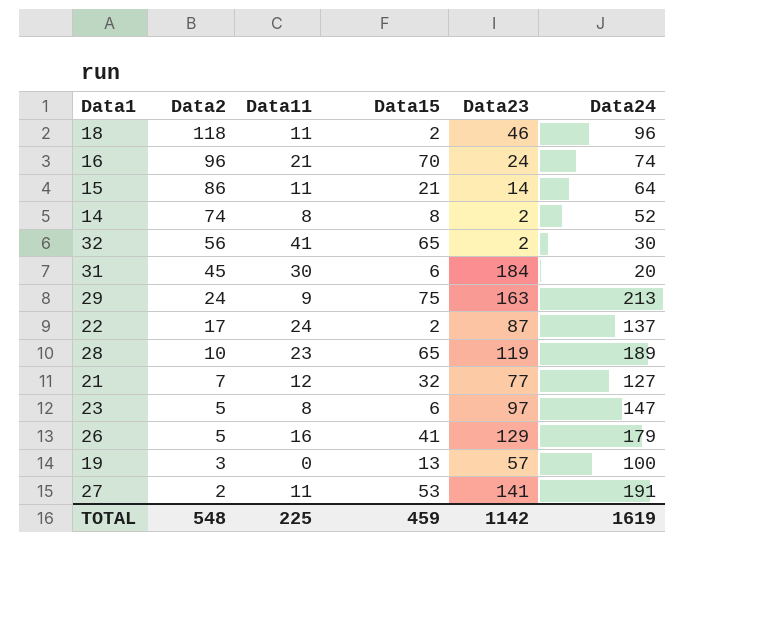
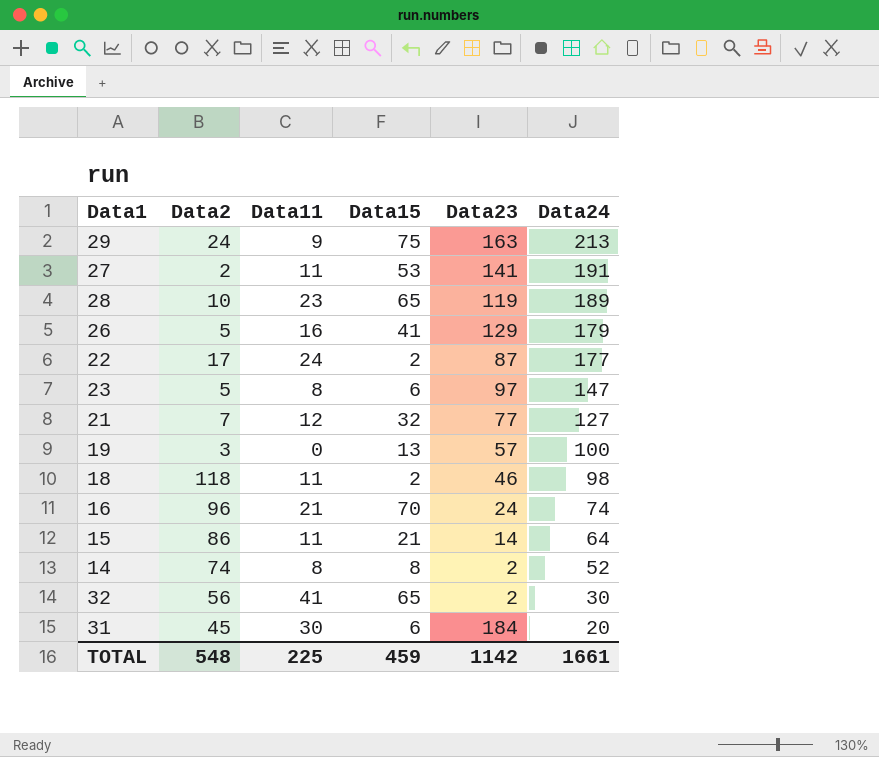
row order: Data2 descending -> Data24 descending
22 | Data24: 137 -> 177
18 | Data24: 96 -> 98
TOTAL | Data24: 1619 -> 1661

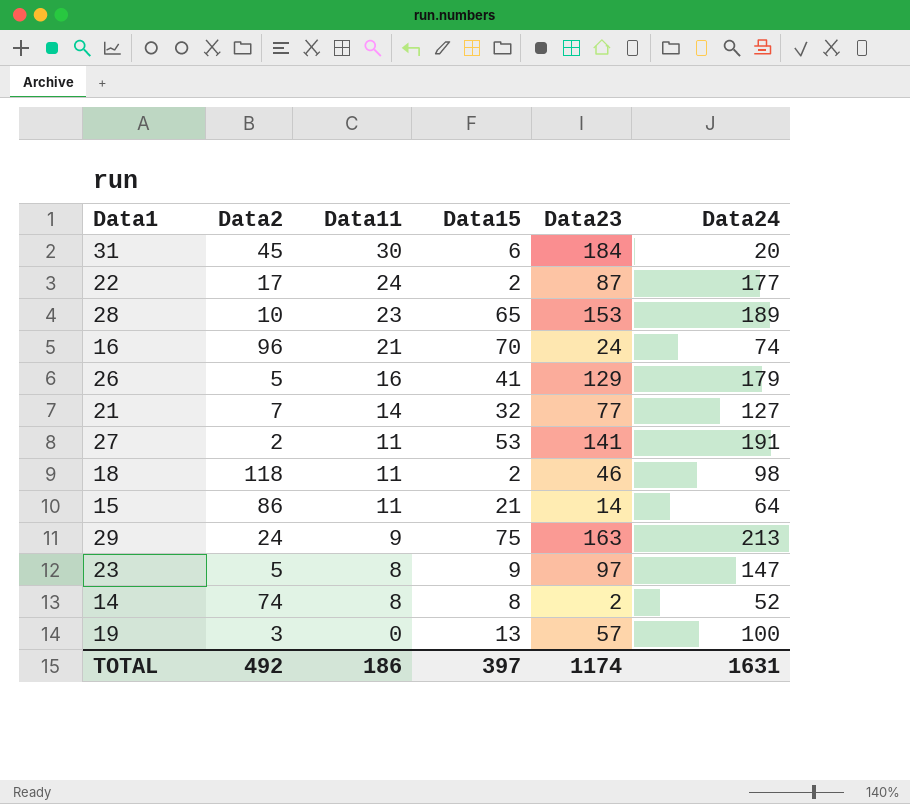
row order: Data24 descending -> Data11 descending
row 32: 56 | 41 | 65 | 2 | 30 -> none
28 | Data23: 119 -> 153
21 | Data11: 12 -> 14
23 | Data15: 6 -> 9
TOTAL | Data2: 548 -> 492
TOTAL | Data11: 225 -> 186
TOTAL | Data15: 459 -> 397
TOTAL | Data23: 1142 -> 1174
TOTAL | Data24: 1661 -> 1631

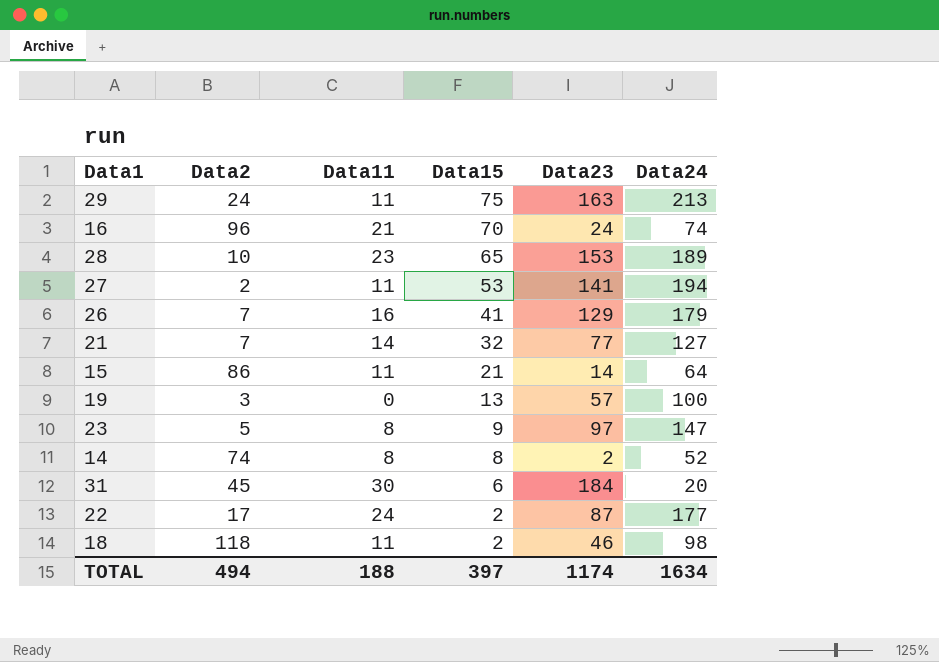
row order: Data11 descending -> Data15 descending
29 | Data11: 9 -> 11
27 | Data24: 191 -> 194
26 | Data2: 5 -> 7
TOTAL | Data2: 492 -> 494
TOTAL | Data11: 186 -> 188
TOTAL | Data24: 1631 -> 1634

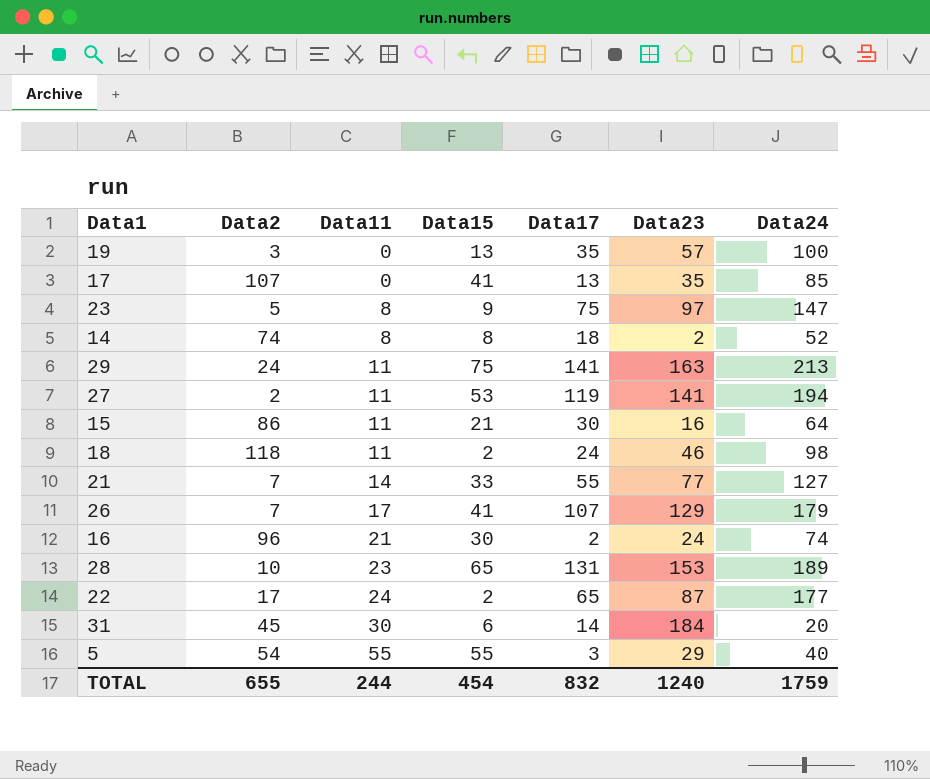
row order: Data15 descending -> Data11 ascending
column Data17 | position: none -> 5
row 17: none -> 107 | 0 | 41 | 13 | 35 | 85
15 | Data23: 14 -> 16
21 | Data15: 32 -> 33
26 | Data11: 16 -> 17
16 | Data15: 70 -> 30
row 5: none -> 54 | 55 | 55 | 3 | 29 | 40
TOTAL | Data2: 494 -> 655
TOTAL | Data11: 188 -> 244
TOTAL | Data15: 397 -> 454
TOTAL | Data23: 1174 -> 1240
TOTAL | Data24: 1634 -> 1759

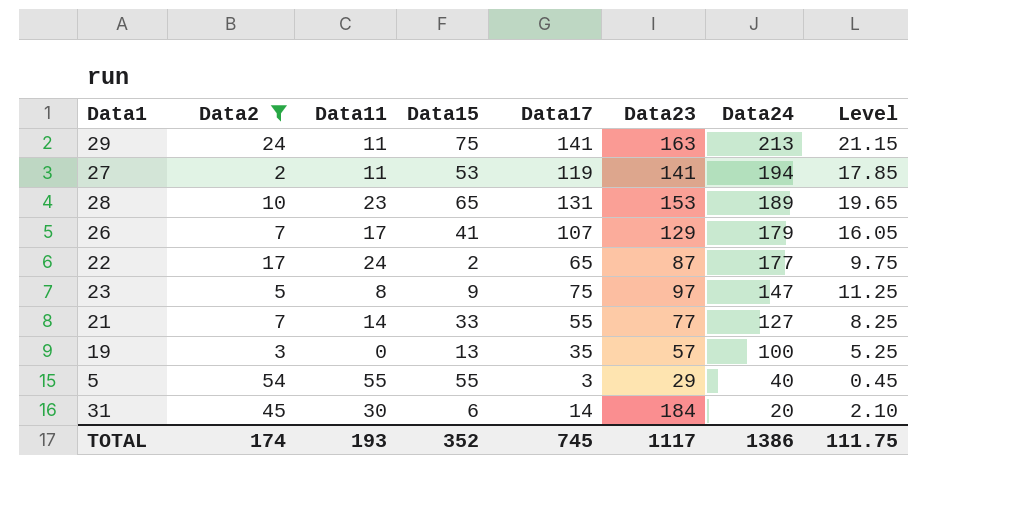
filter: none -> Data2 <= 54
row order: Data11 ascending -> Data24 descending
column Level | formula: none -> [Data17] * 0.15
TOTAL | Data2: 655 -> 174
TOTAL | Data11: 244 -> 193
TOTAL | Data15: 454 -> 352
TOTAL | Data17: 832 -> 745
TOTAL | Data23: 1240 -> 1117
TOTAL | Data24: 1759 -> 1386

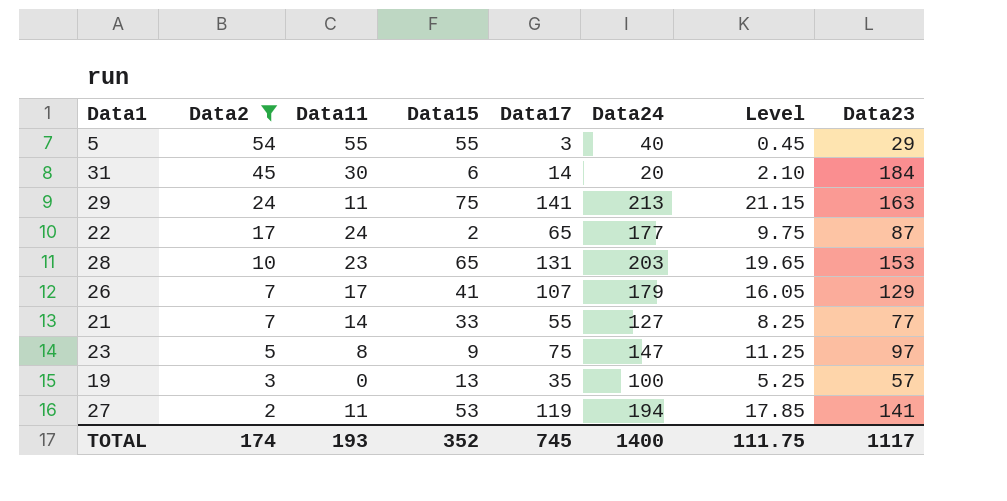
row order: Data24 descending -> Data2 descending
column Data23 | position: 6 -> 8
28 | Data24: 189 -> 203
TOTAL | Data24: 1386 -> 1400

